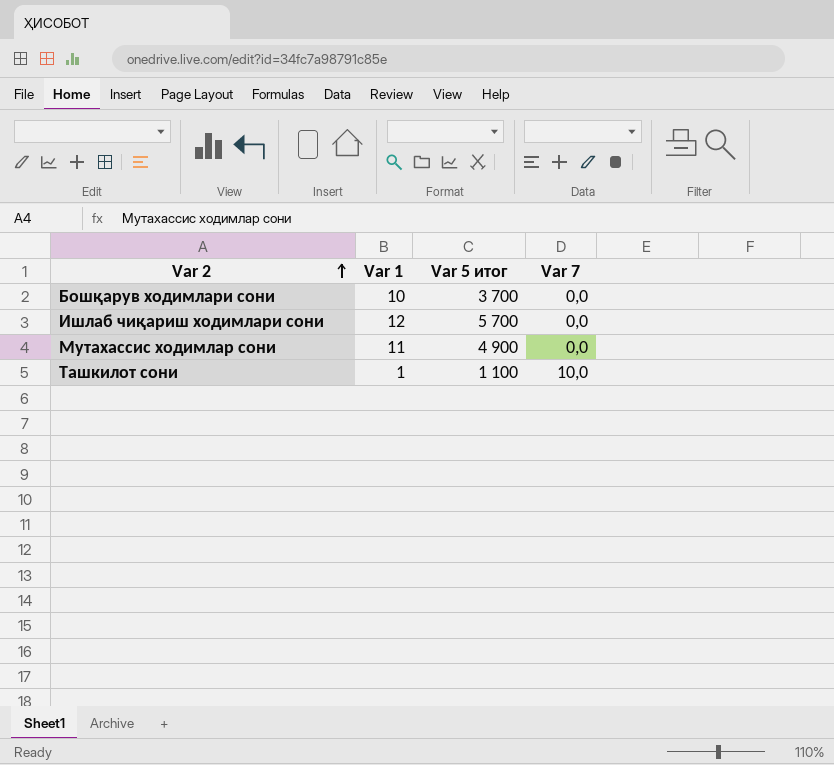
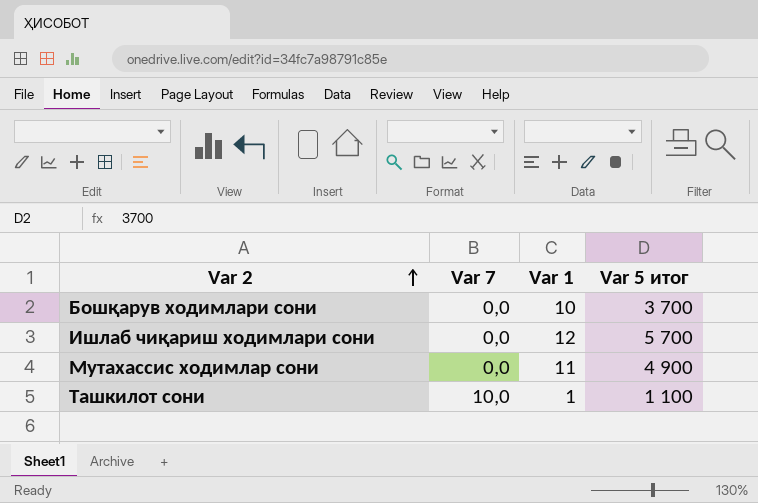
column Var 7 | position: 4 -> 2

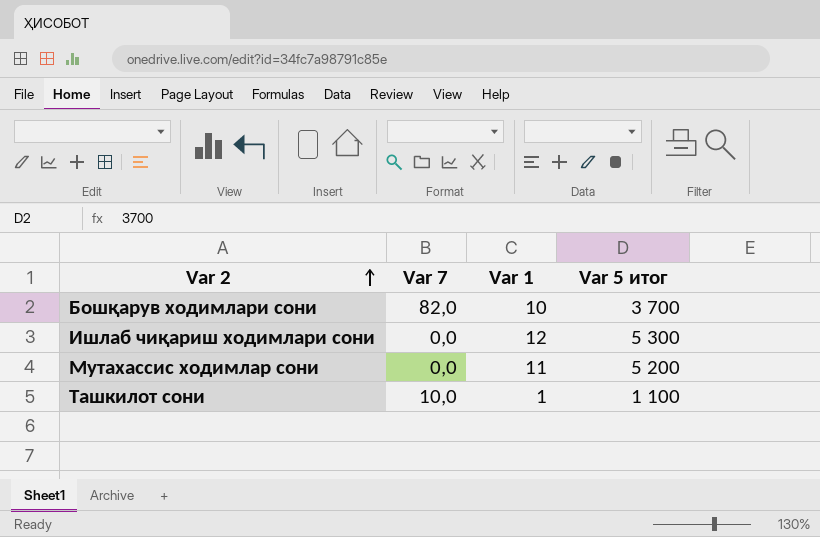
Бошқарув ходимлари сони | Var 7: 0,0 -> 82,0
Ишлаб чиқариш ходимлари сони | Var 5 итог: 5 700 -> 5 300
Мутахассис ходимлар сони | Var 5 итог: 4 900 -> 5 200

